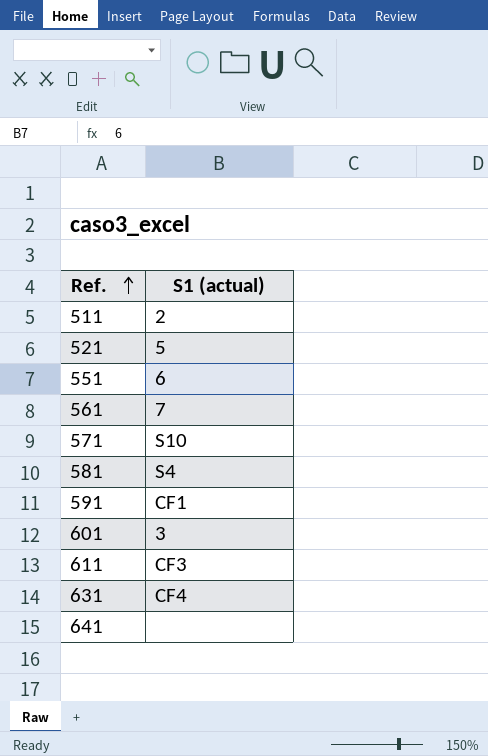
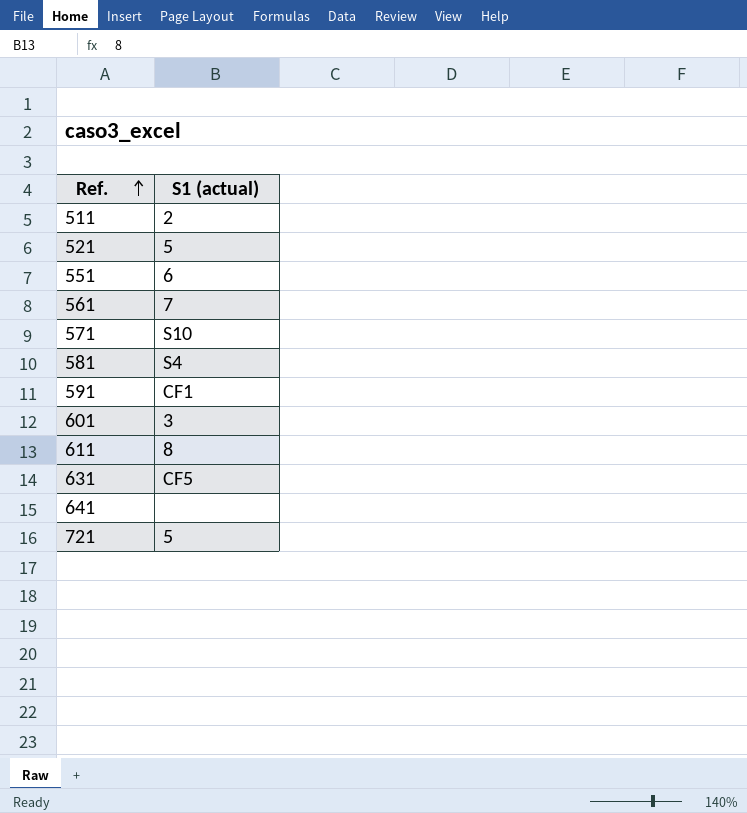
611 | S1 (actual): CF3 -> 8
631 | S1 (actual): CF4 -> CF5
row 721: none -> 5

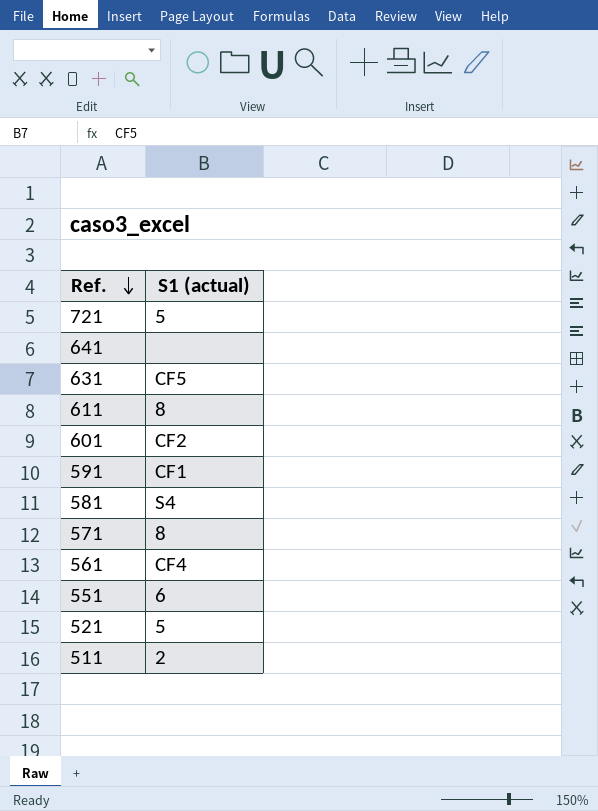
row order: Ref. ascending -> Ref. descending
601 | S1 (actual): 3 -> CF2
571 | S1 (actual): S10 -> 8
561 | S1 (actual): 7 -> CF4

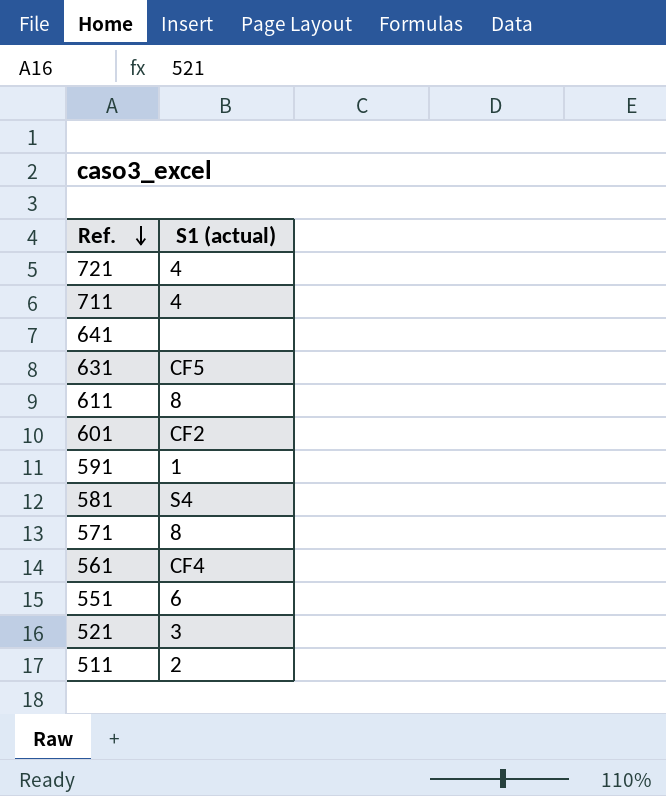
721 | S1 (actual): 5 -> 4
row 711: none -> 4
591 | S1 (actual): CF1 -> 1
521 | S1 (actual): 5 -> 3

